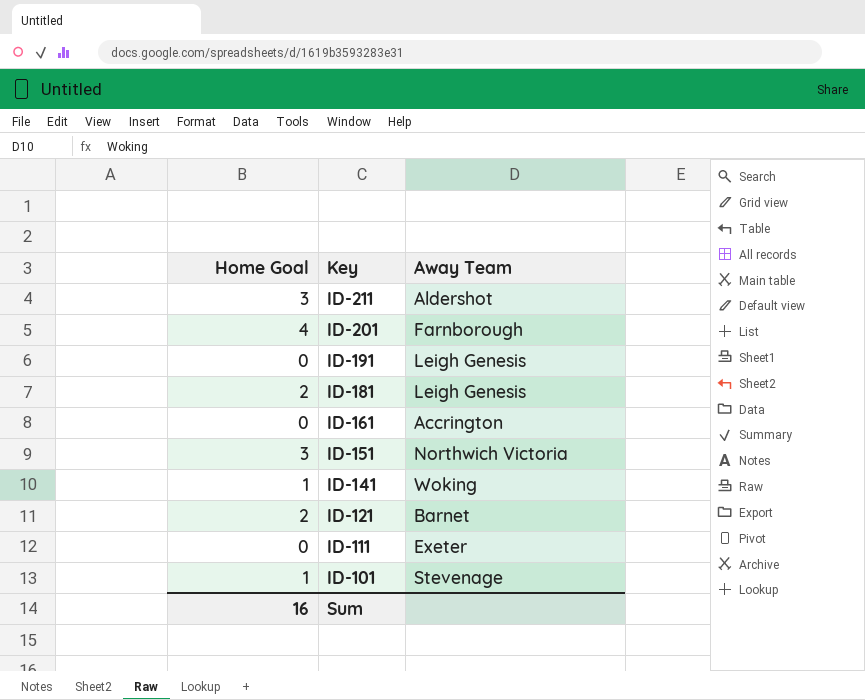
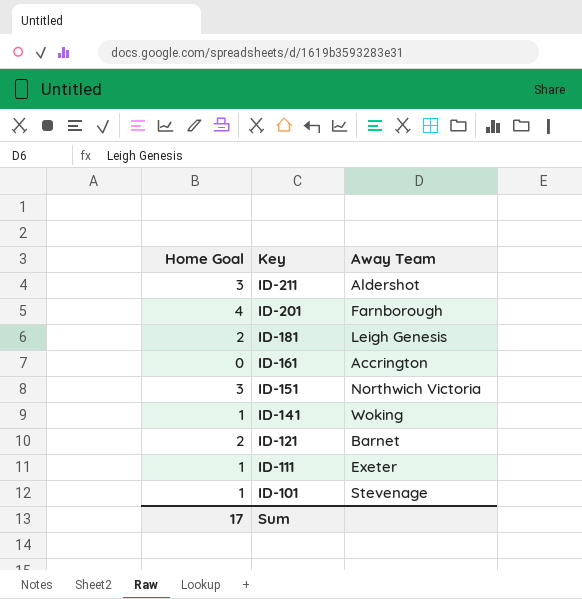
row ID-191: 0 | Leigh Genesis -> none
ID-111 | Home Goal: 0 -> 1
Sum | Home Goal: 16 -> 17

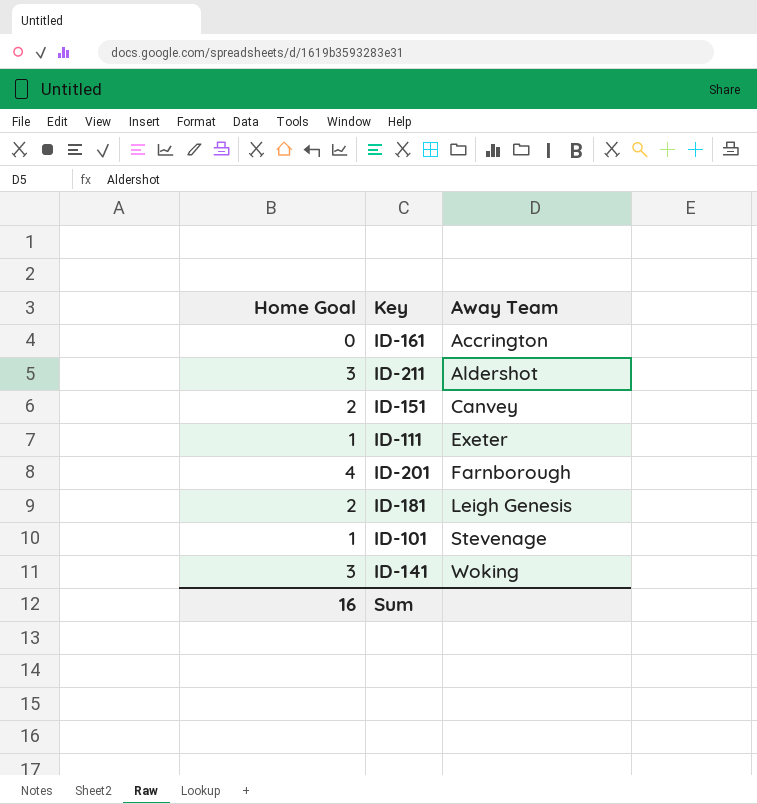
row order: Key descending -> Away Team ascending
row ID-121: 2 | Barnet -> none
ID-151 | Home Goal: 3 -> 2
ID-151 | Away Team: Northwich Victoria -> Canvey
ID-141 | Home Goal: 1 -> 3
Sum | Home Goal: 17 -> 16

